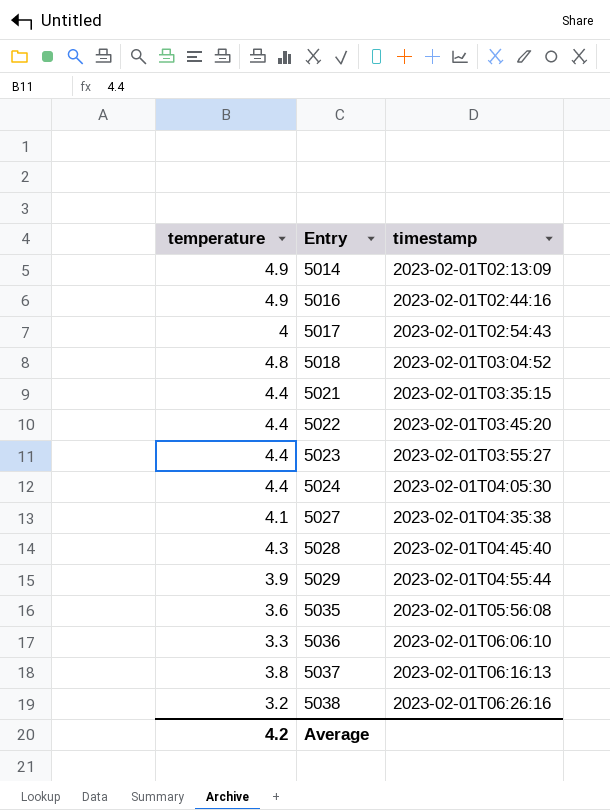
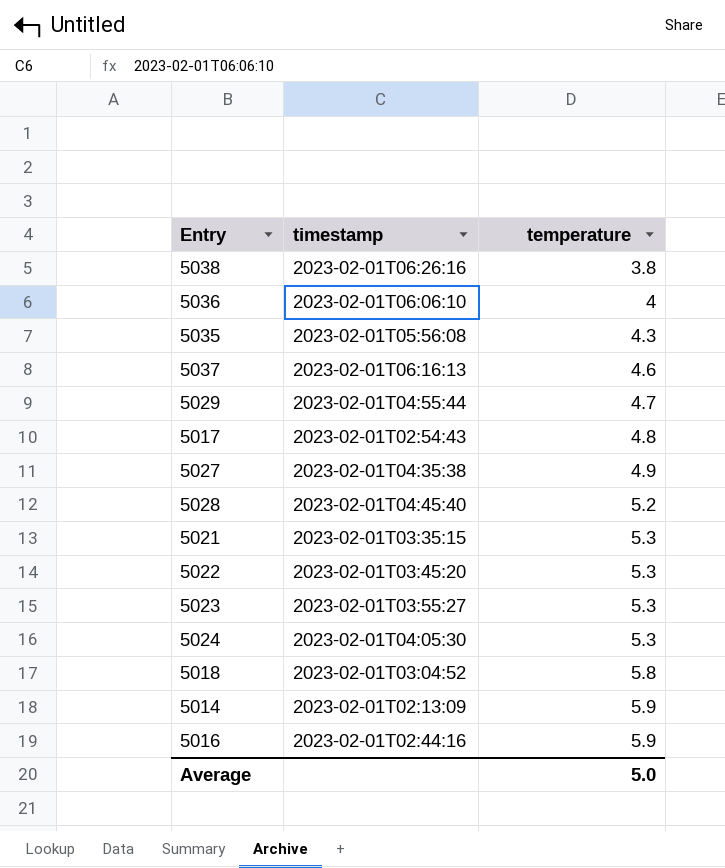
row order: Entry ascending -> temperature ascending
column temperature | position: 1 -> 3
5038 | temperature: 3.2 -> 3.8
5036 | temperature: 3.3 -> 4
5035 | temperature: 3.6 -> 4.3
5037 | temperature: 3.8 -> 4.6
5029 | temperature: 3.9 -> 4.7
5017 | temperature: 4 -> 4.8
5027 | temperature: 4.1 -> 4.9
5028 | temperature: 4.3 -> 5.2
5021 | temperature: 4.4 -> 5.3
5022 | temperature: 4.4 -> 5.3
5023 | temperature: 4.4 -> 5.3
5024 | temperature: 4.4 -> 5.3
5018 | temperature: 4.8 -> 5.8
5014 | temperature: 4.9 -> 5.9
5016 | temperature: 4.9 -> 5.9
Average | temperature: 4.2 -> 5.0

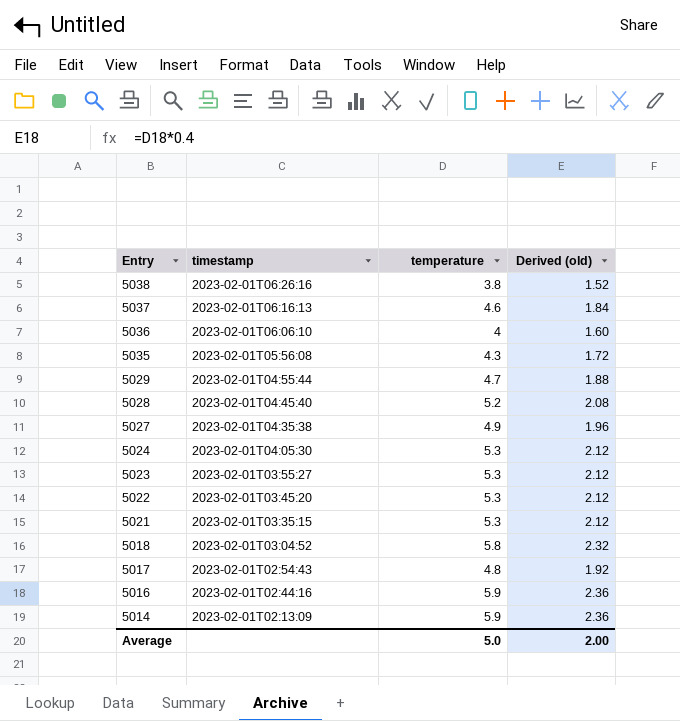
row order: temperature ascending -> Entry descending
column Derived (old) | formula: none -> [temperature] * 0.4

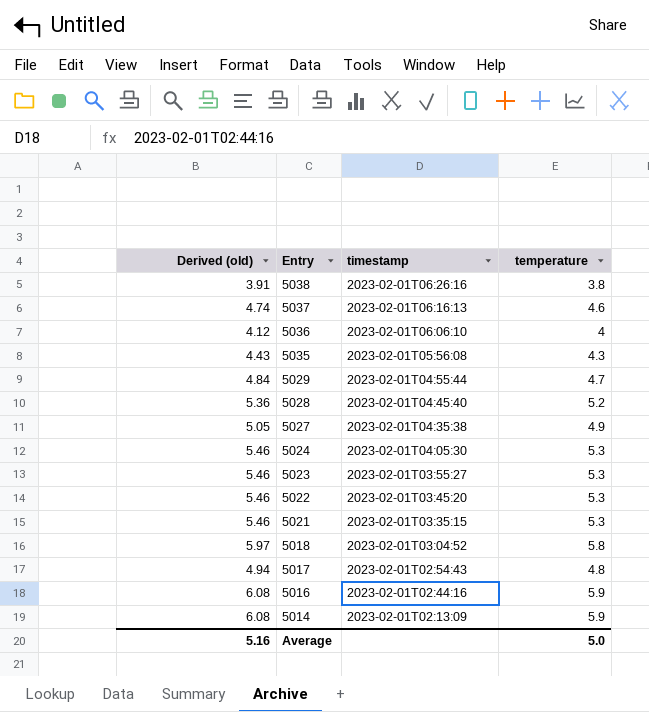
column Derived (old) | formula: [temperature] * 0.4 -> [temperature] * 1.03
column Derived (old) | position: 4 -> 1
Average | Derived (old): 2.00 -> 5.16

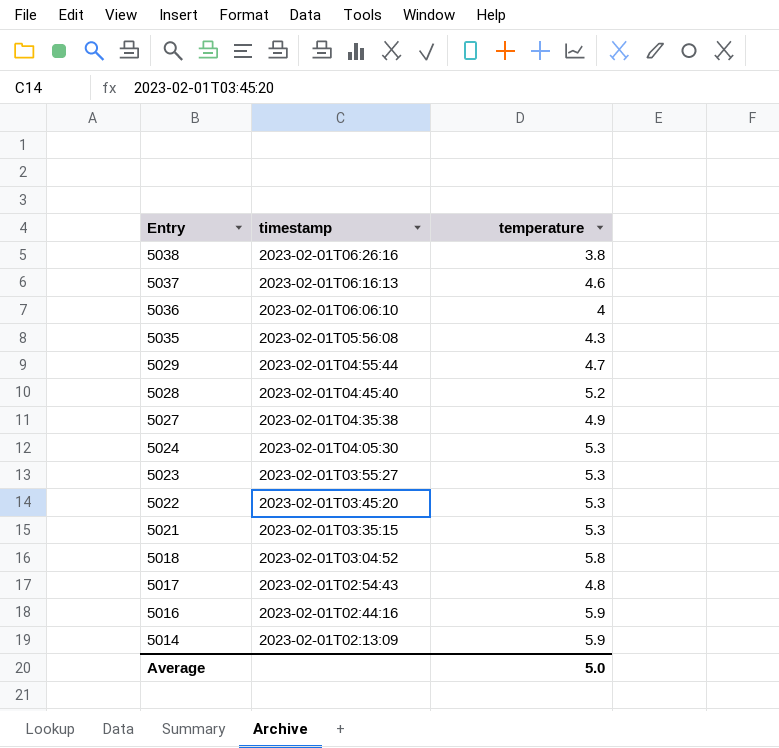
column Derived (old) | formula: [temperature] * 1.03 -> none

